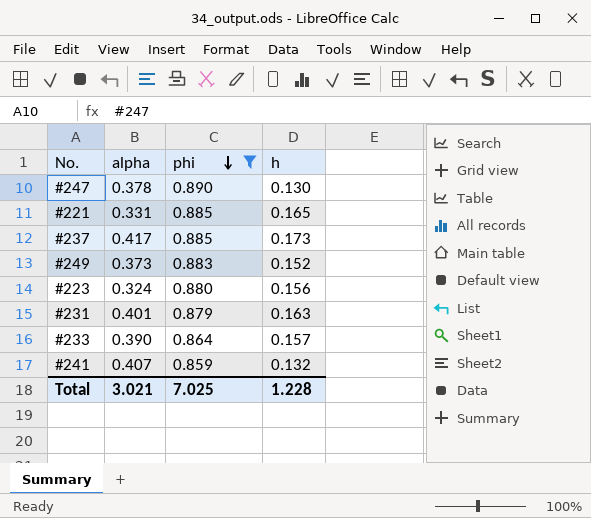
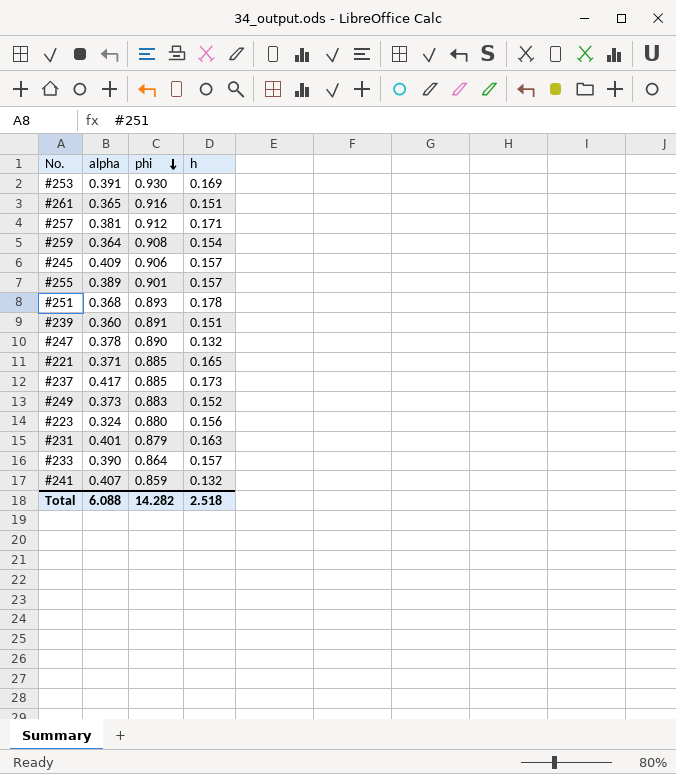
filter: phi <= 0.890 -> none
#247 | h: 0.130 -> 0.132
#221 | alpha: 0.331 -> 0.371
Total | alpha: 3.021 -> 6.088
Total | phi: 7.025 -> 14.282
Total | h: 1.228 -> 2.518

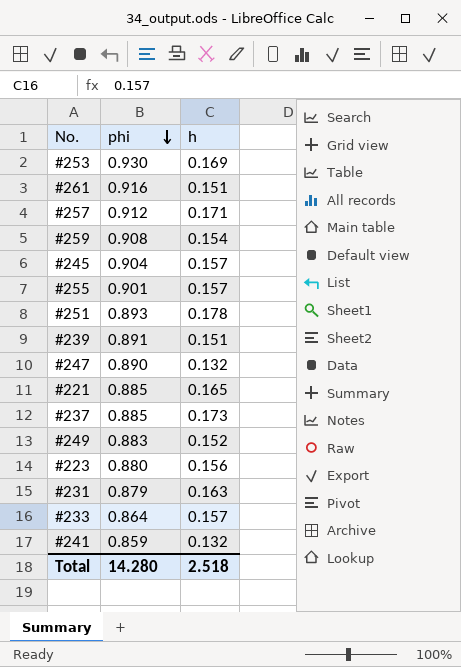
column alpha | position: 2 -> none
#245 | phi: 0.906 -> 0.904
Total | phi: 14.282 -> 14.280

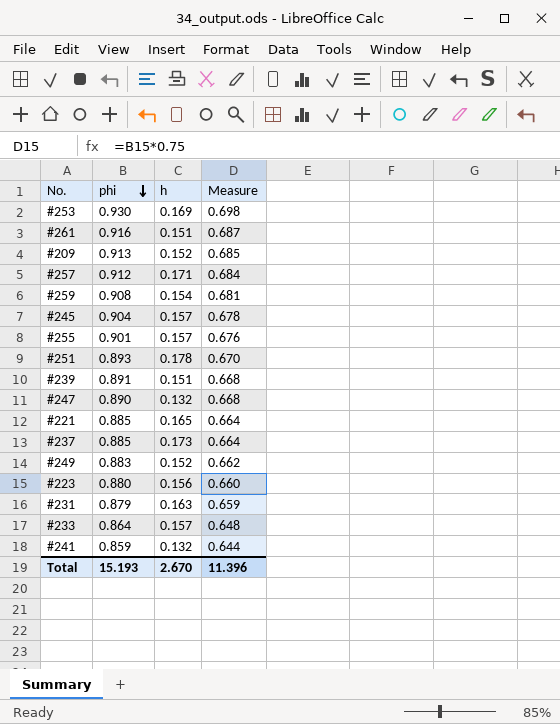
column Measure | formula: none -> [phi] * 0.75
row #209: none -> 0.913 | 0.152 | 0.685
Total | phi: 14.280 -> 15.193
Total | h: 2.518 -> 2.670

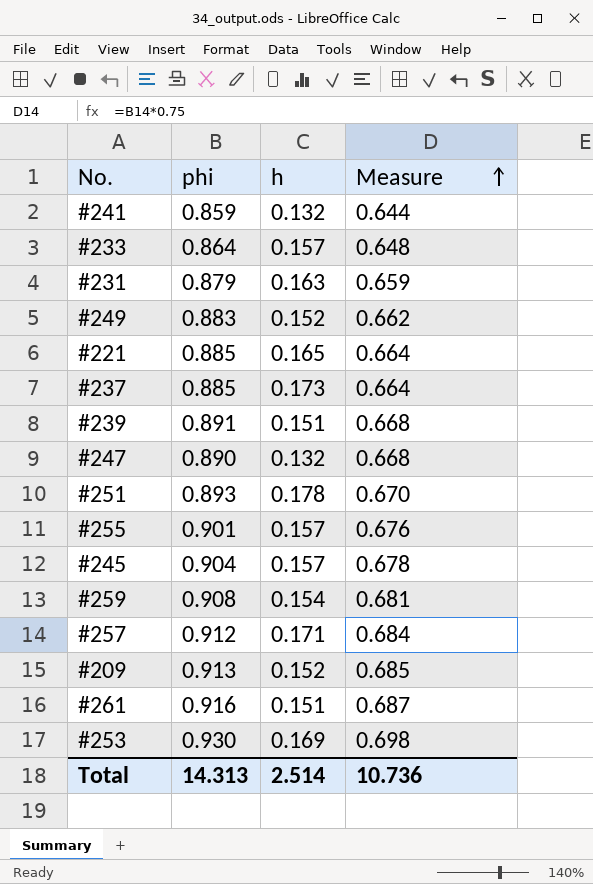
row order: phi descending -> Measure ascending
row #223: 0.880 | 0.156 | 0.660 -> none
Total | phi: 15.193 -> 14.313
Total | h: 2.670 -> 2.514
Total | Measure: 11.396 -> 10.736

